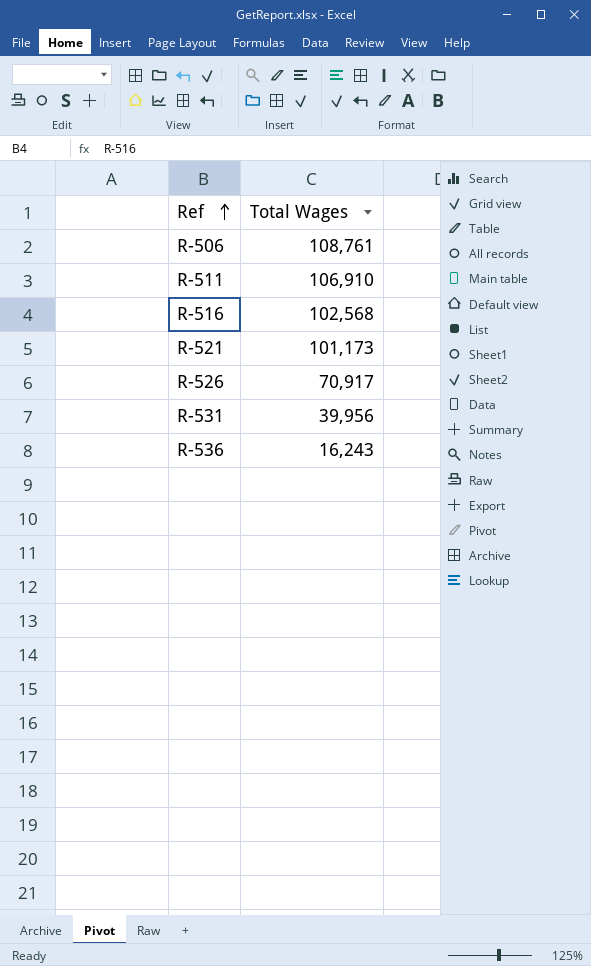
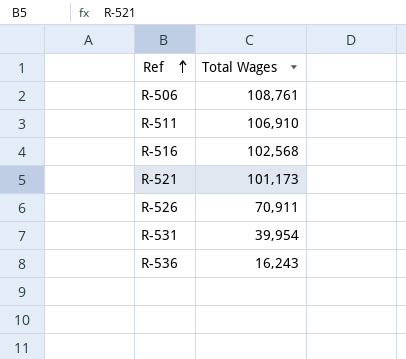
R-526 | Total Wages: 70,917 -> 70,911
R-531 | Total Wages: 39,956 -> 39,954

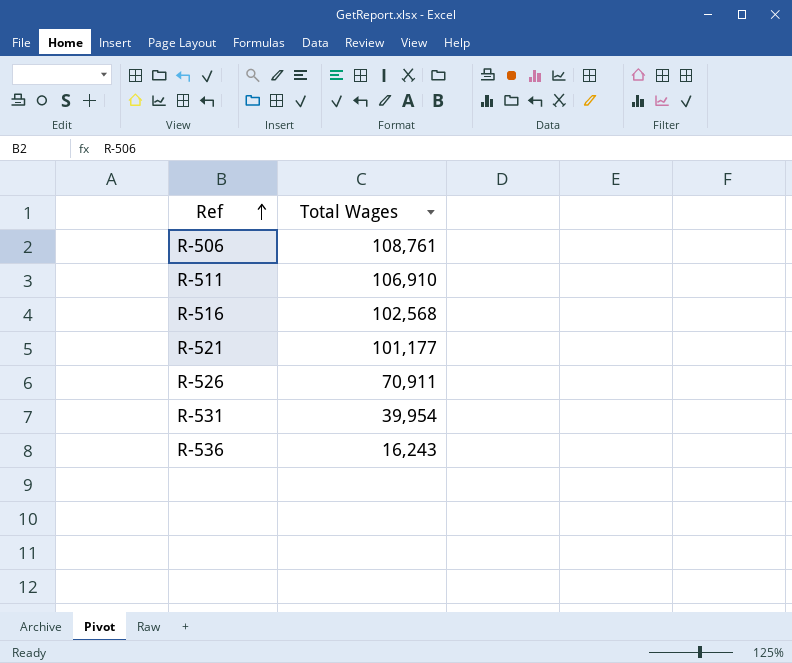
R-521 | Total Wages: 101,173 -> 101,177

